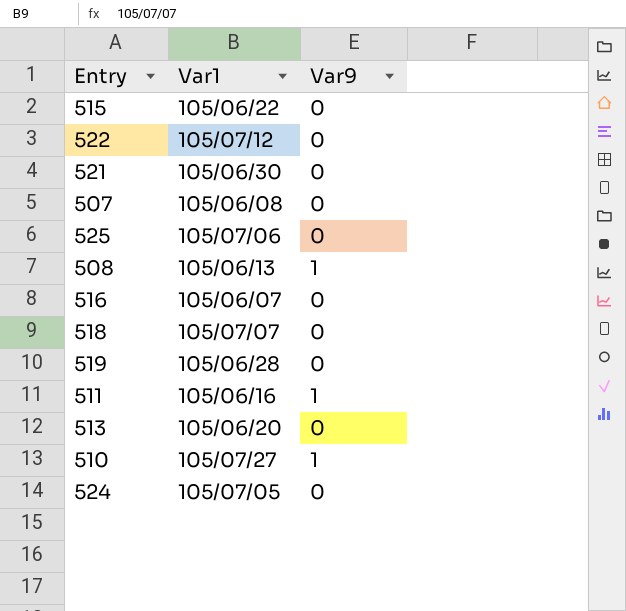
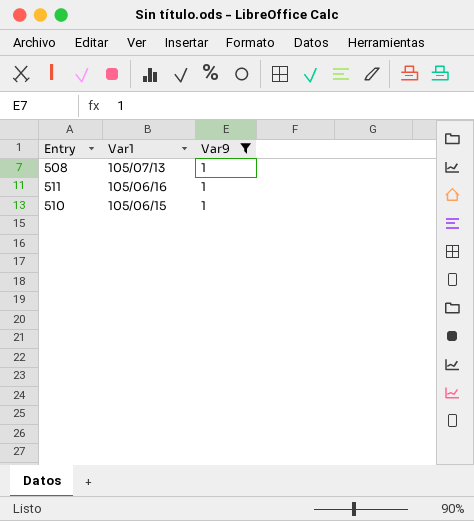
filter: none -> Var9 = 1
508 | Var1: 105/06/13 -> 105/07/13
510 | Var1: 105/07/27 -> 105/06/15

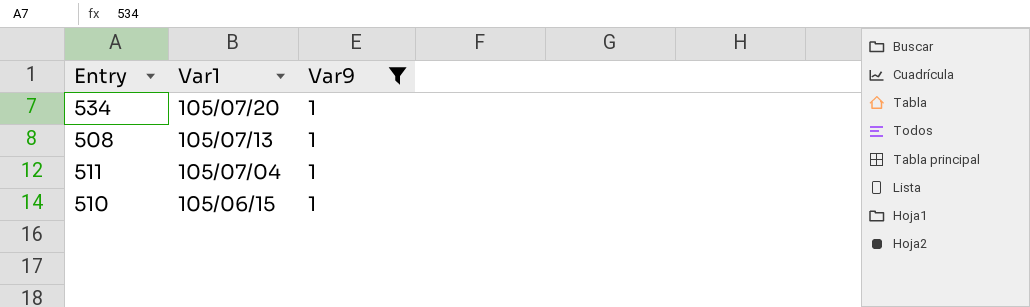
row 534: none -> 105/07/20 | 1
511 | Var1: 105/06/16 -> 105/07/04

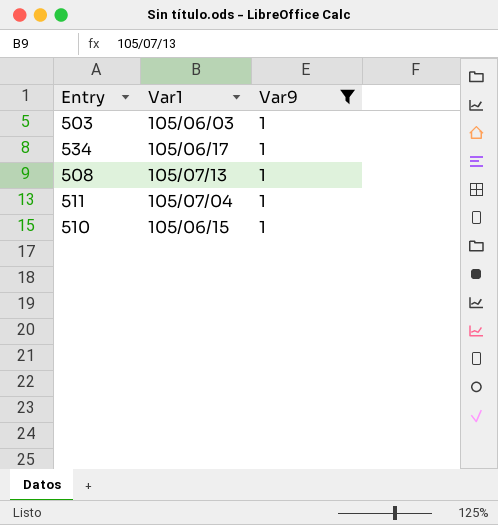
row 503: none -> 105/06/03 | 1
534 | Var1: 105/07/20 -> 105/06/17

